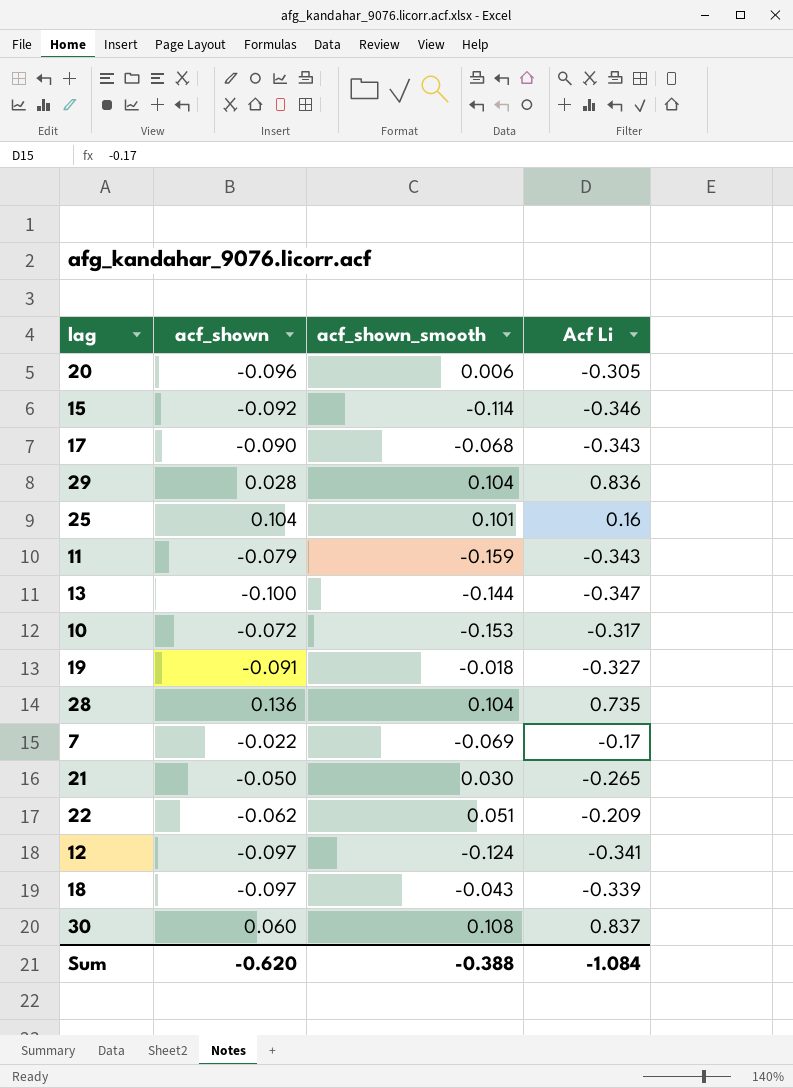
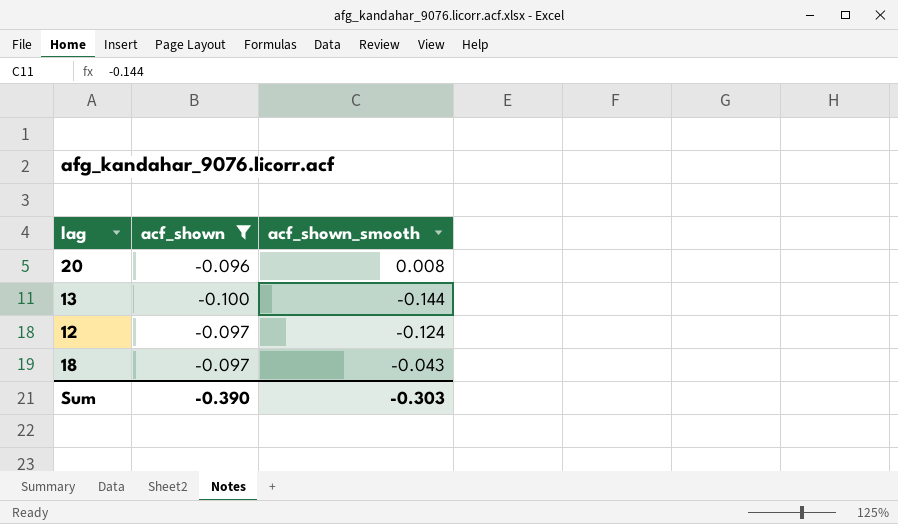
filter: none -> acf_shown <= -0.096
column Acf Li | position: 4 -> none
20 | acf_shown_smooth: 0.006 -> 0.008
Sum | acf_shown: -0.620 -> -0.390
Sum | acf_shown_smooth: -0.388 -> -0.303

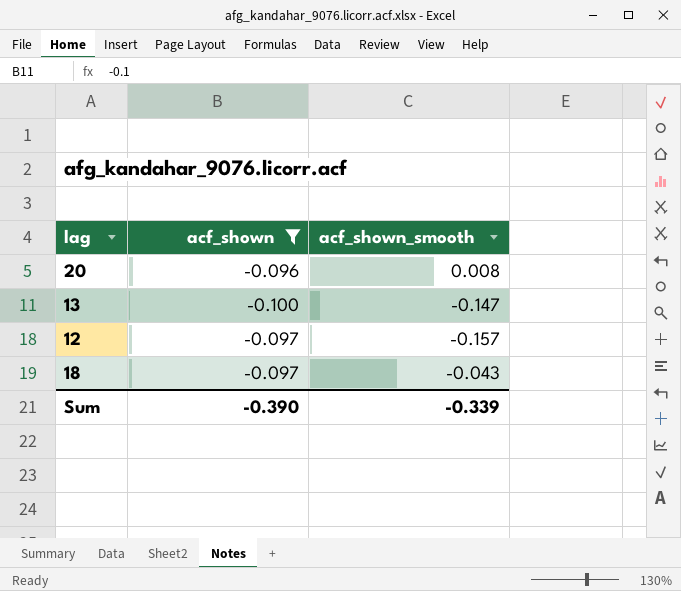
13 | acf_shown_smooth: -0.144 -> -0.147
12 | acf_shown_smooth: -0.124 -> -0.157
Sum | acf_shown_smooth: -0.303 -> -0.339

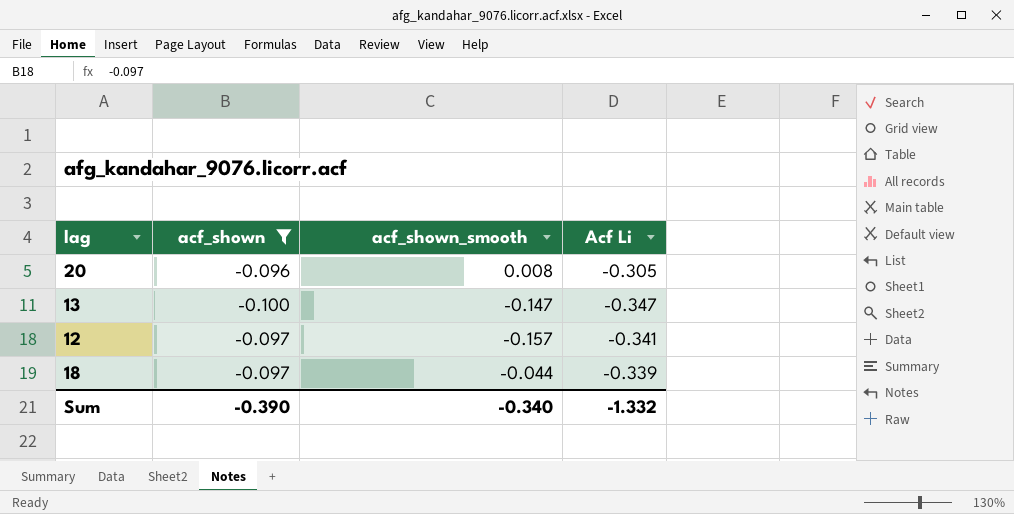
column Acf Li | position: none -> 4
18 | acf_shown_smooth: -0.043 -> -0.044
Sum | acf_shown_smooth: -0.339 -> -0.340

